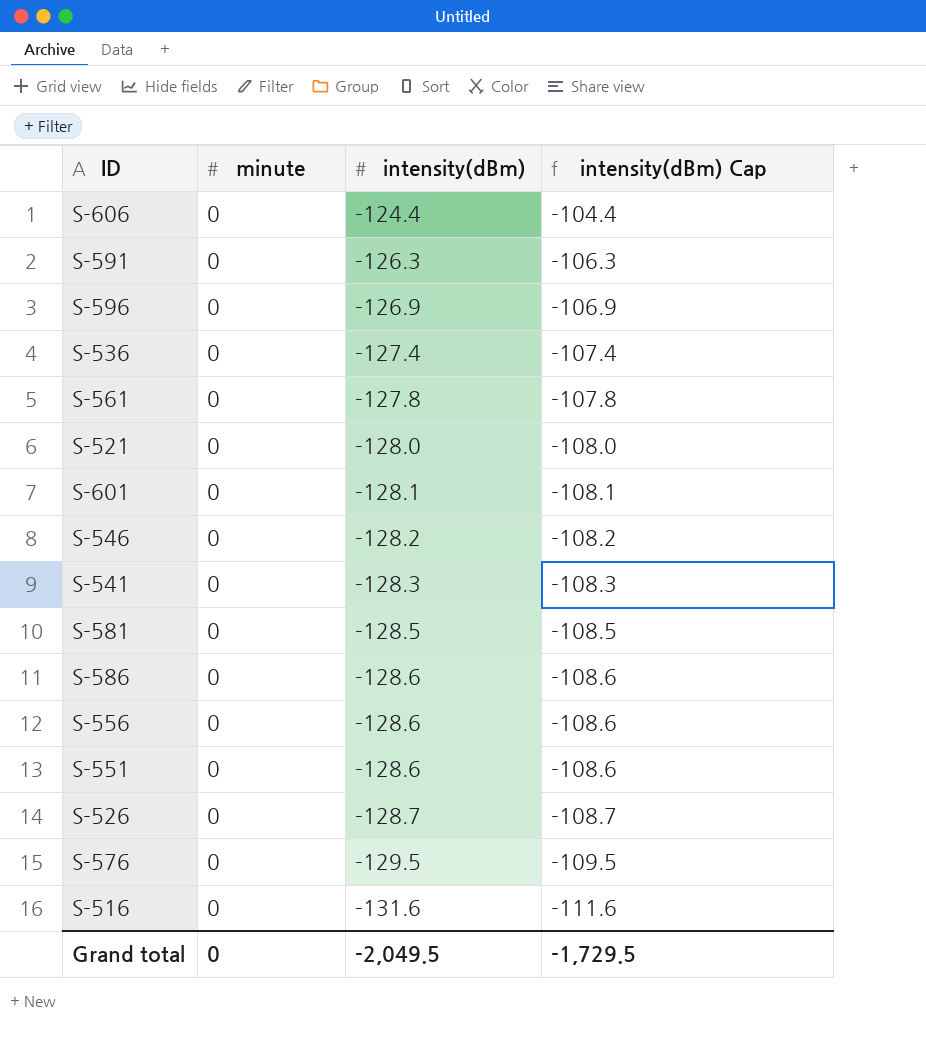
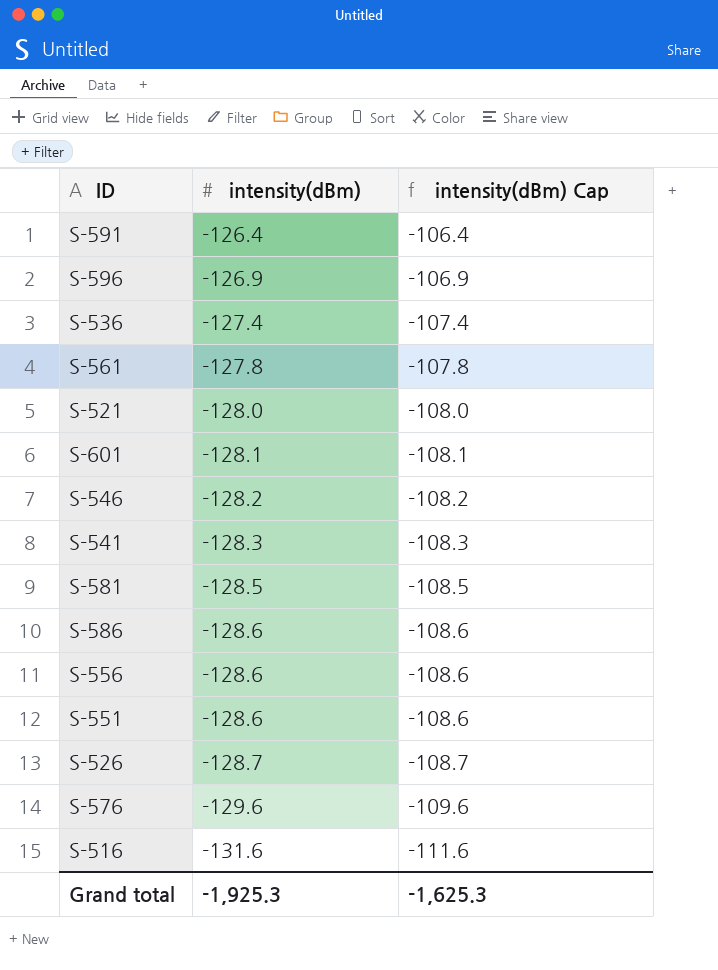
column minute | position: 2 -> none
row S-606: 0 | -124.4 | -104.4 -> none
S-591 | intensity(dBm): -126.3 -> -126.4
S-591 | intensity(dBm) Cap: -106.3 -> -106.4
S-576 | intensity(dBm): -129.5 -> -129.6
S-576 | intensity(dBm) Cap: -109.5 -> -109.6
Grand total | intensity(dBm): -2,049.5 -> -1,925.3
Grand total | intensity(dBm) Cap: -1,729.5 -> -1,625.3

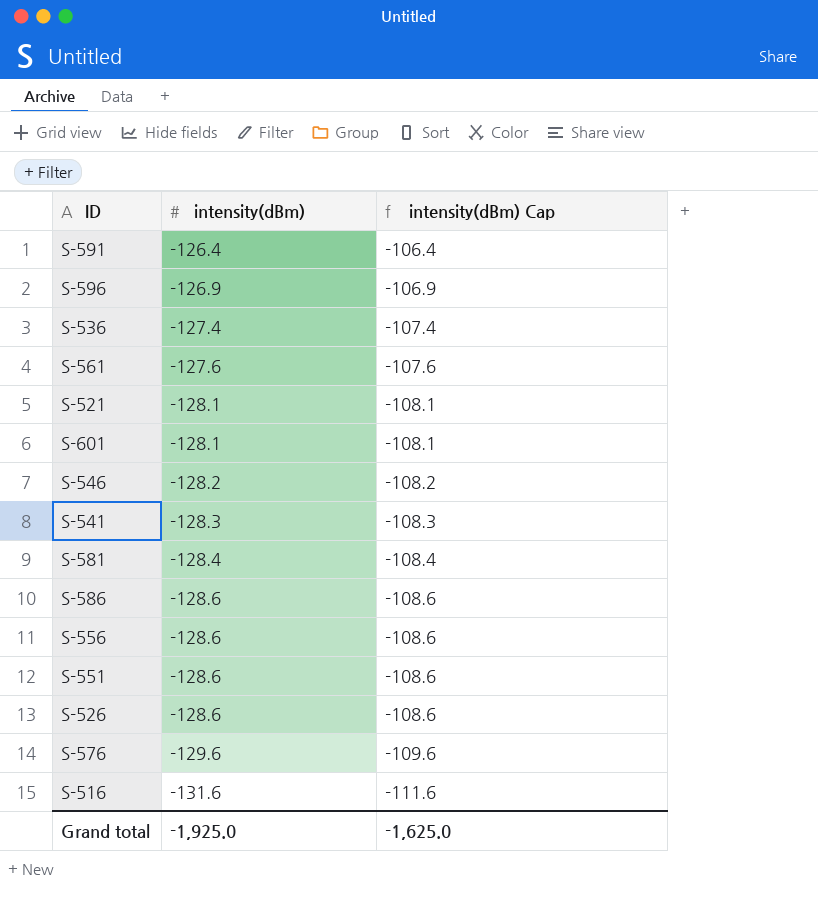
S-561 | intensity(dBm): -127.8 -> -127.6
S-561 | intensity(dBm) Cap: -107.8 -> -107.6
S-521 | intensity(dBm): -128.0 -> -128.1
S-521 | intensity(dBm) Cap: -108.0 -> -108.1
S-581 | intensity(dBm): -128.5 -> -128.4
S-581 | intensity(dBm) Cap: -108.5 -> -108.4
S-526 | intensity(dBm): -128.7 -> -128.6
S-526 | intensity(dBm) Cap: -108.7 -> -108.6
Grand total | intensity(dBm): -1,925.3 -> -1,925.0
Grand total | intensity(dBm) Cap: -1,625.3 -> -1,625.0

